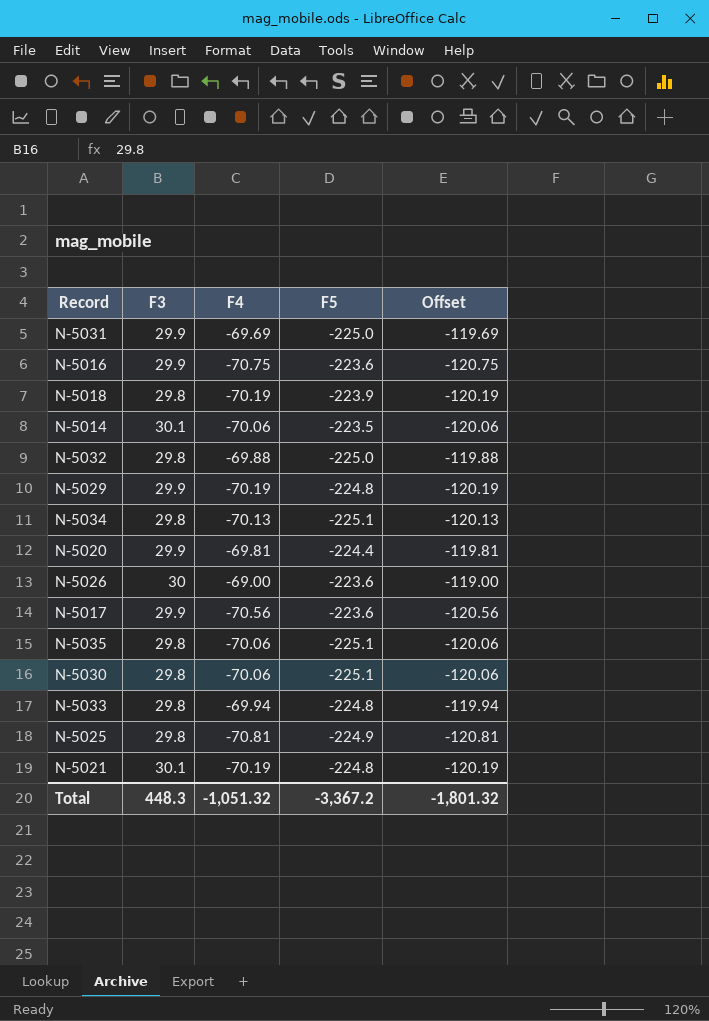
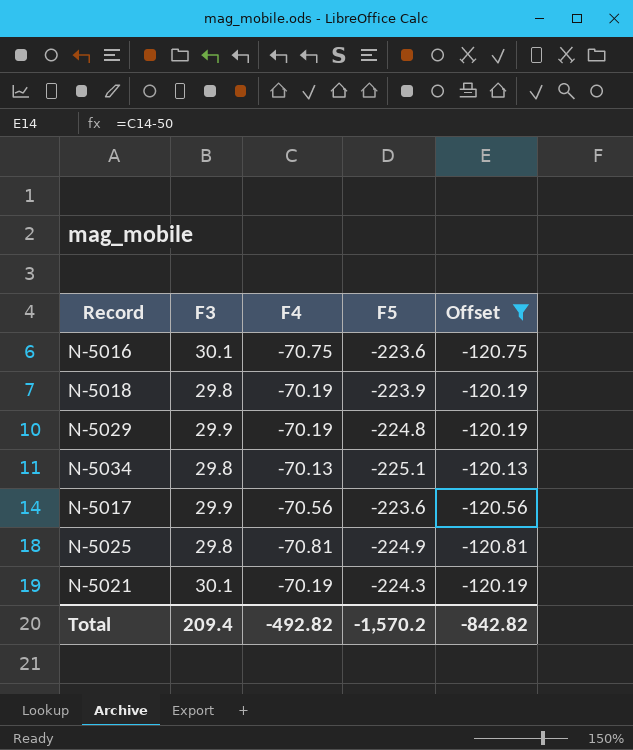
filter: none -> Offset <= -120.13
N-5016 | F3: 29.9 -> 30.1
N-5021 | F5: -224.8 -> -224.3
Total | F3: 448.3 -> 209.4
Total | F4: -1,051.32 -> -492.82
Total | F5: -3,367.2 -> -1,570.2
Total | Offset: -1,801.32 -> -842.82

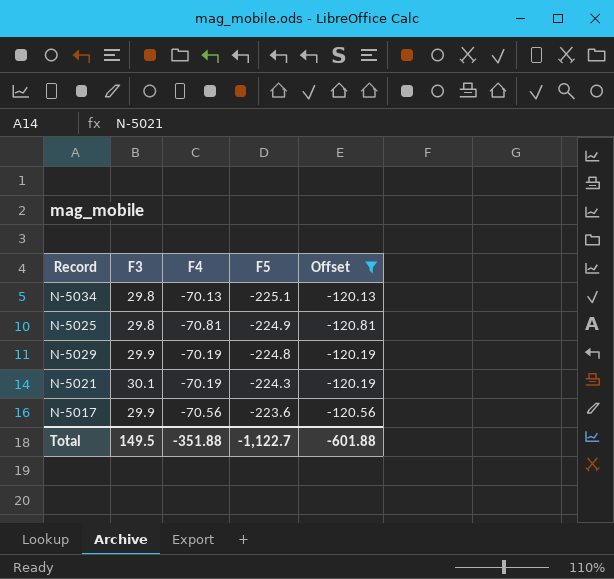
row order: none -> F5 ascending
row N-5016: 30.1 | -70.75 | -223.6 | -120.75 -> none
row N-5018: 29.8 | -70.19 | -223.9 | -120.19 -> none
Total | F3: 209.4 -> 149.5
Total | F4: -492.82 -> -351.88
Total | F5: -1,570.2 -> -1,122.7
Total | Offset: -842.82 -> -601.88

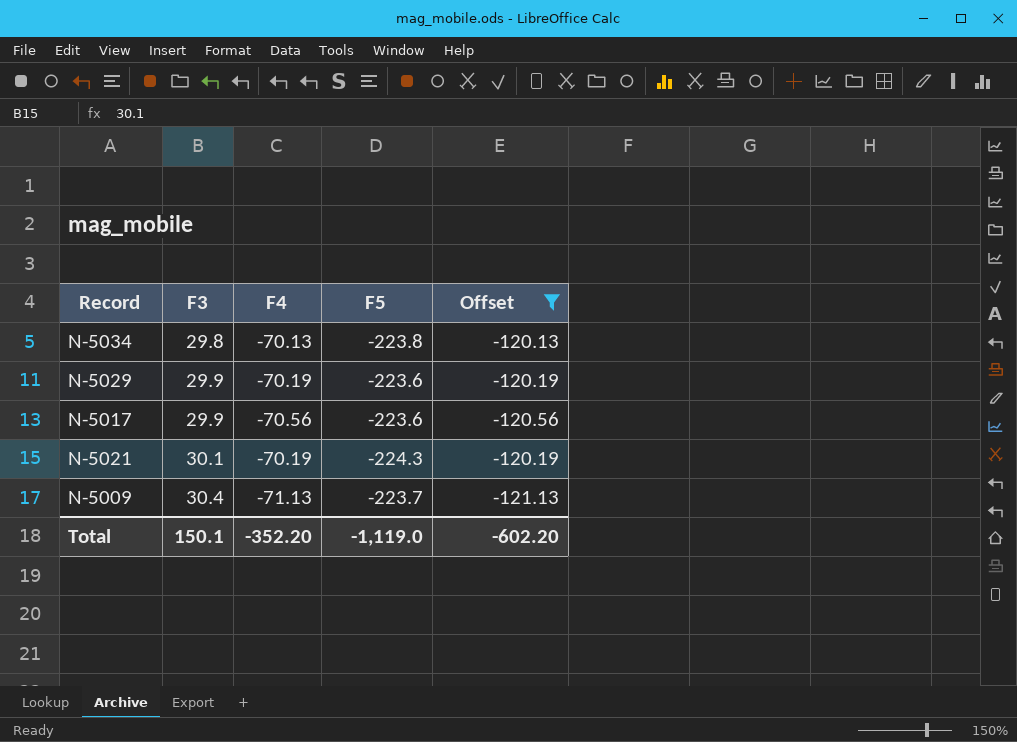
row order: F5 ascending -> F3 ascending
row N-5025: 29.8 | -70.81 | -224.9 | -120.81 -> none
N-5034 | F5: -225.1 -> -223.8
N-5029 | F5: -224.8 -> -223.6
row N-5009: none -> 30.4 | -71.13 | -223.7 | -121.13
Total | F3: 149.5 -> 150.1
Total | F4: -351.88 -> -352.20
Total | F5: -1,122.7 -> -1,119.0
Total | Offset: -601.88 -> -602.20

